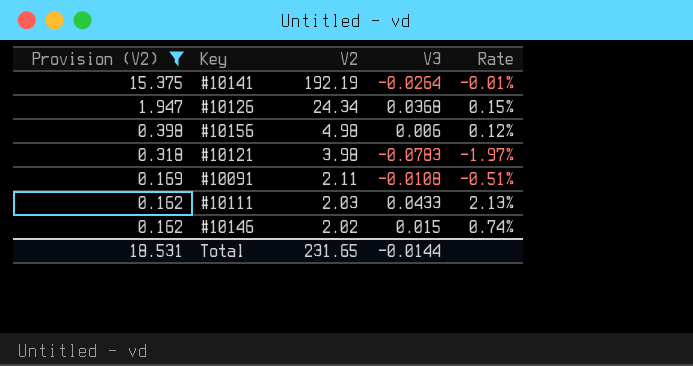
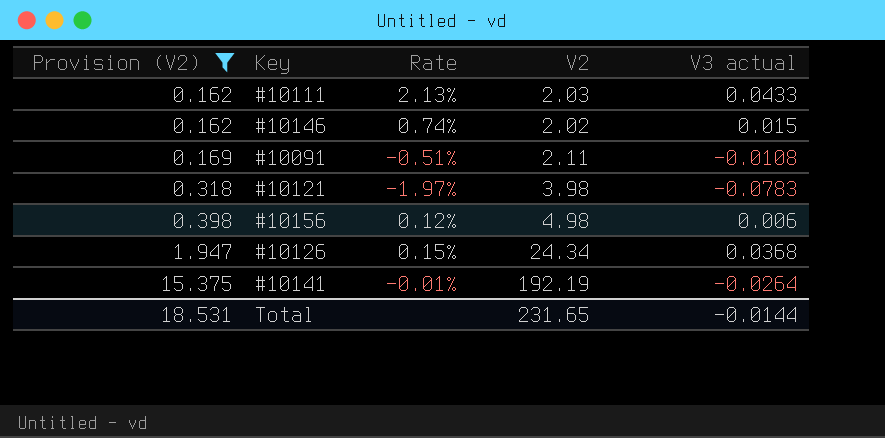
row order: Provision (V2) descending -> Provision (V2) ascending
column Rate | position: 5 -> 3
column name: V3 -> V3 actual

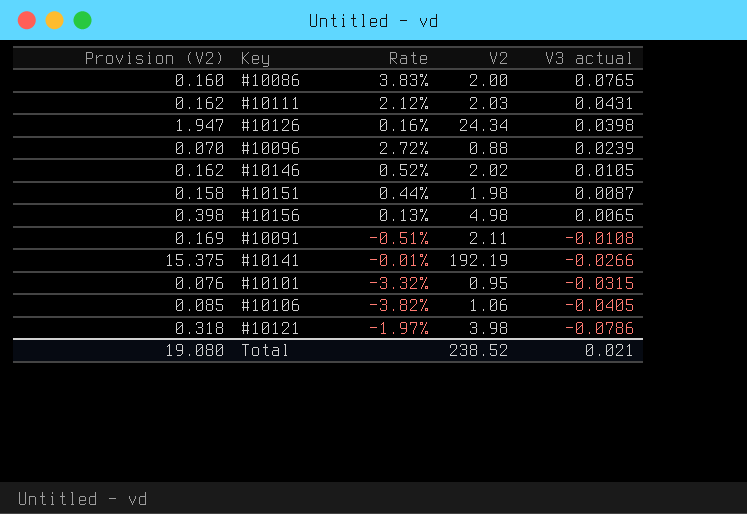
filter: Provision (V2) >= 0.162 -> none
row order: Provision (V2) ascending -> V3 actual descending
#10111 | Rate: 2.13% -> 2.12%
#10111 | V3 actual: 0.0433 -> 0.0431
#10126 | Rate: 0.15% -> 0.16%
#10126 | V3 actual: 0.0368 -> 0.0398
#10146 | Rate: 0.74% -> 0.52%
#10146 | V3 actual: 0.015 -> 0.0105
#10156 | Rate: 0.12% -> 0.13%
#10156 | V3 actual: 0.006 -> 0.0065
#10141 | V3 actual: -0.0264 -> -0.0266
#10121 | V3 actual: -0.0783 -> -0.0786
Total | Provision (V2): 18.531 -> 19.080
Total | V2: 231.65 -> 238.52
Total | V3 actual: -0.0144 -> 0.021

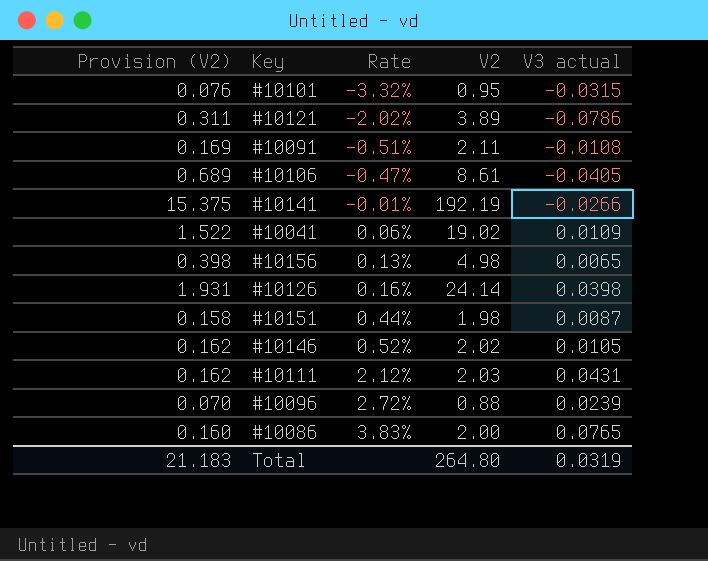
row order: V3 actual descending -> Rate ascending
#10121 | Provision (V2): 0.318 -> 0.311
#10121 | Rate: -1.97% -> -2.02%
#10121 | V2: 3.98 -> 3.89
#10106 | Provision (V2): 0.085 -> 0.689
#10106 | Rate: -3.82% -> -0.47%
#10106 | V2: 1.06 -> 8.61
row #10041: none -> 1.522 | 0.06% | 19.02 | 0.0109
#10126 | Provision (V2): 1.947 -> 1.931
#10126 | V2: 24.34 -> 24.14
Total | Provision (V2): 19.080 -> 21.183
Total | V2: 238.52 -> 264.80
Total | V3 actual: 0.021 -> 0.0319

